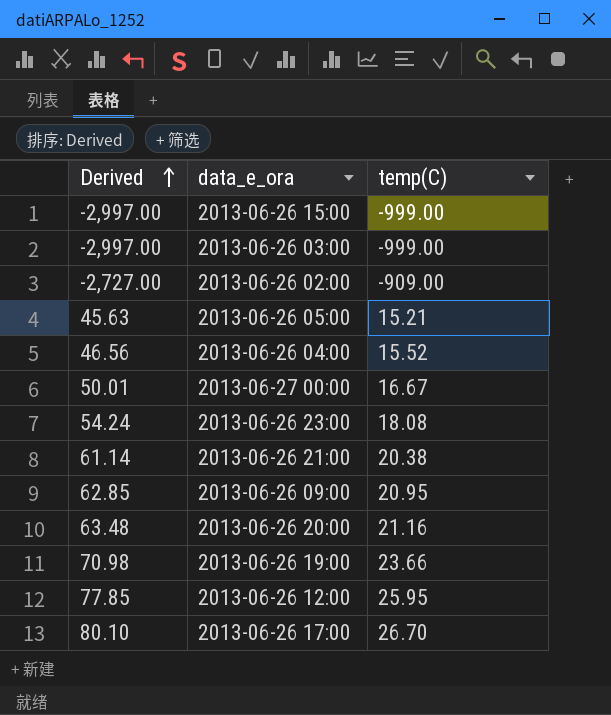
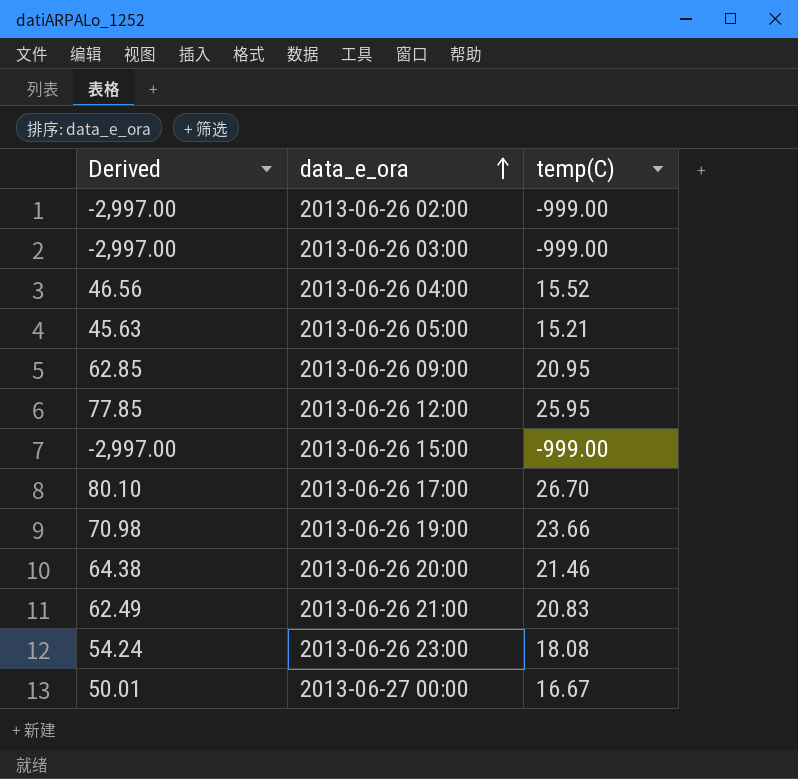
row order: Derived ascending -> data_e_ora ascending
2013-06-26 02:00 | Derived: -2,727.00 -> -2,997.00
2013-06-26 02:00 | temp(C): -909.00 -> -999.00
2013-06-26 20:00 | Derived: 63.48 -> 64.38
2013-06-26 20:00 | temp(C): 21.16 -> 21.46
2013-06-26 21:00 | Derived: 61.14 -> 62.49
2013-06-26 21:00 | temp(C): 20.38 -> 20.83

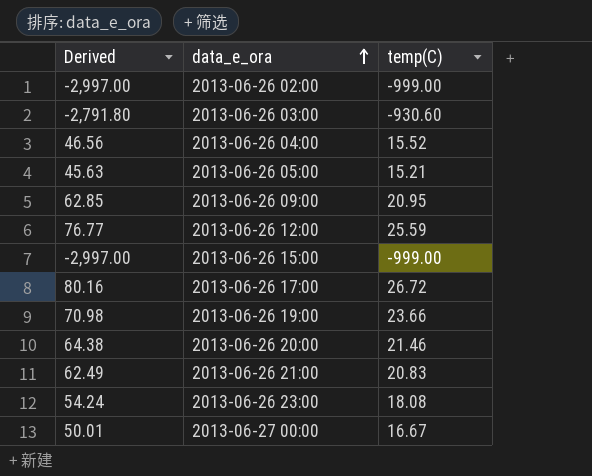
2013-06-26 03:00 | Derived: -2,997.00 -> -2,791.80
2013-06-26 03:00 | temp(C): -999.00 -> -930.60
2013-06-26 12:00 | Derived: 77.85 -> 76.77
2013-06-26 12:00 | temp(C): 25.95 -> 25.59
2013-06-26 17:00 | Derived: 80.10 -> 80.16
2013-06-26 17:00 | temp(C): 26.70 -> 26.72

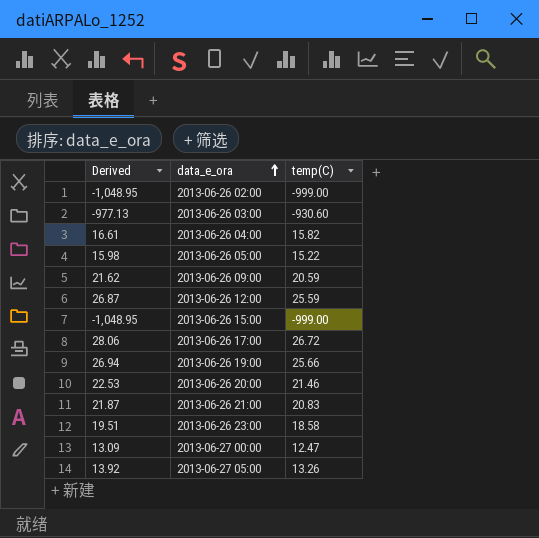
column Derived | formula: [temp(C)] * 3 -> [temp(C)] * 1.05
2013-06-26 04:00 | temp(C): 15.52 -> 15.82
2013-06-26 05:00 | temp(C): 15.21 -> 15.22
2013-06-26 09:00 | temp(C): 20.95 -> 20.59
2013-06-26 19:00 | temp(C): 23.66 -> 25.66
2013-06-26 23:00 | temp(C): 18.08 -> 18.58
2013-06-27 00:00 | temp(C): 16.67 -> 12.47
row 2013-06-27 05:00: none -> 13.92 | 13.26

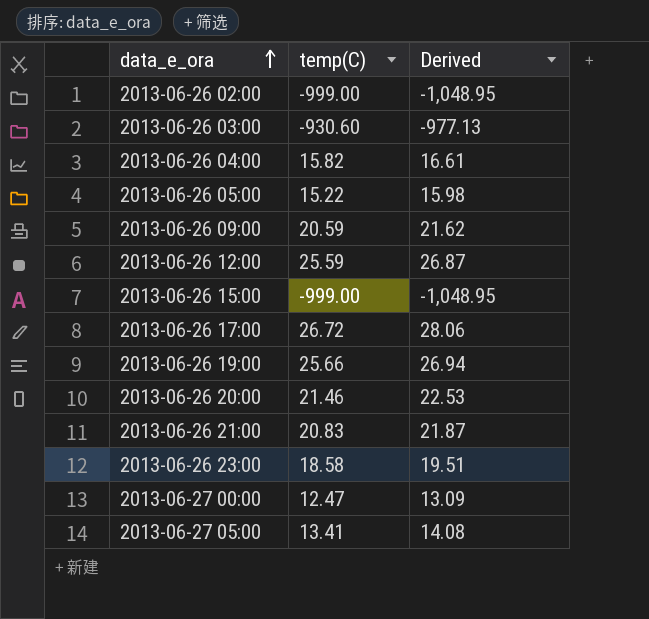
column Derived | position: 1 -> 3
2013-06-27 05:00 | temp(C): 13.26 -> 13.41
2013-06-27 05:00 | Derived: 13.92 -> 14.08

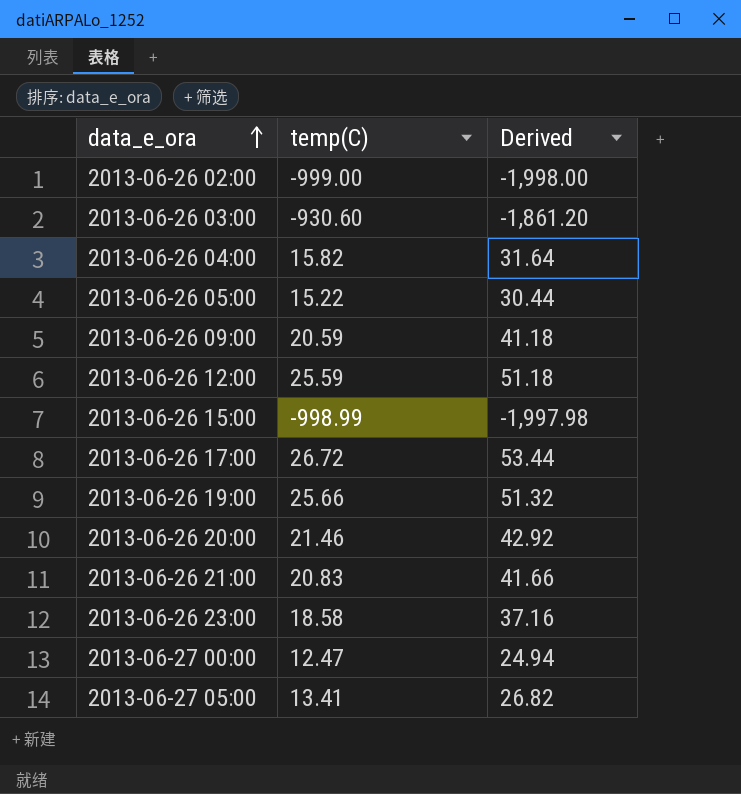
column Derived | formula: [temp(C)] * 1.05 -> [temp(C)] * 2
2013-06-26 15:00 | temp(C): -999.00 -> -998.99

